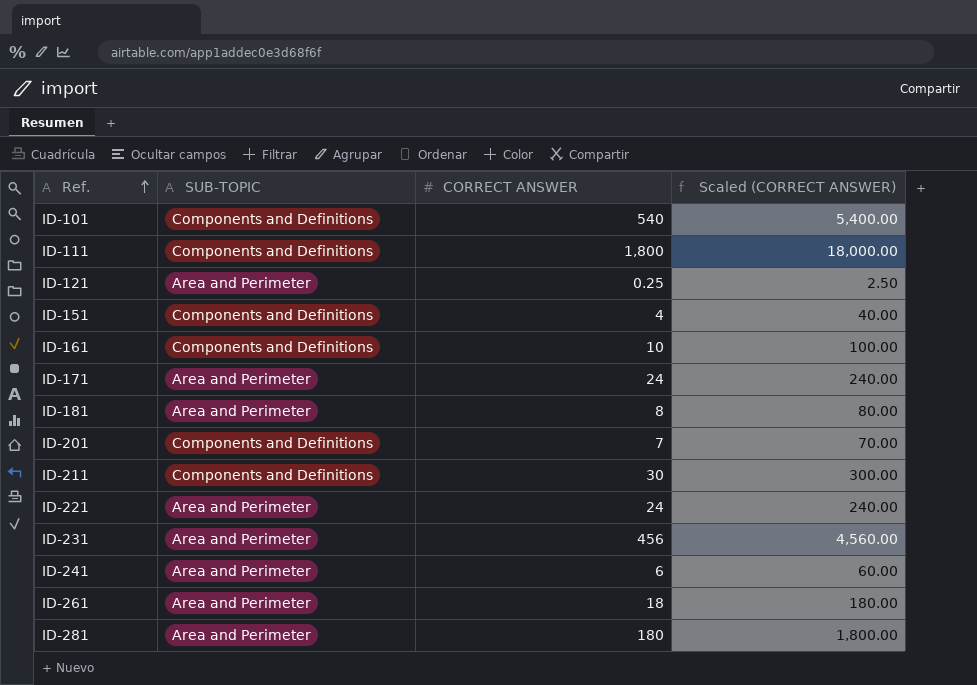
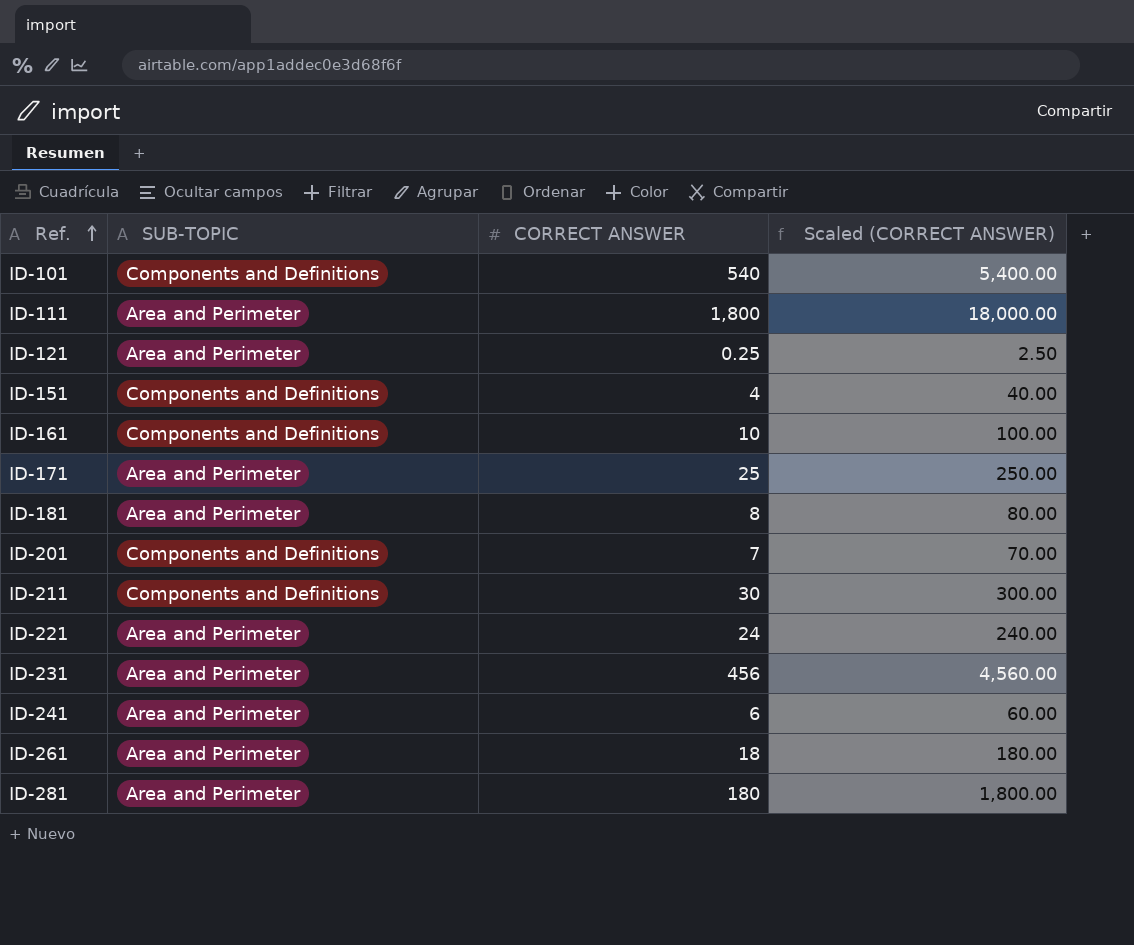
ID-111 | SUB-TOPIC: Components and Definitions -> Area and Perimeter
ID-171 | CORRECT ANSWER: 24 -> 25
ID-171 | Scaled (CORRECT ANSWER): 240.00 -> 250.00

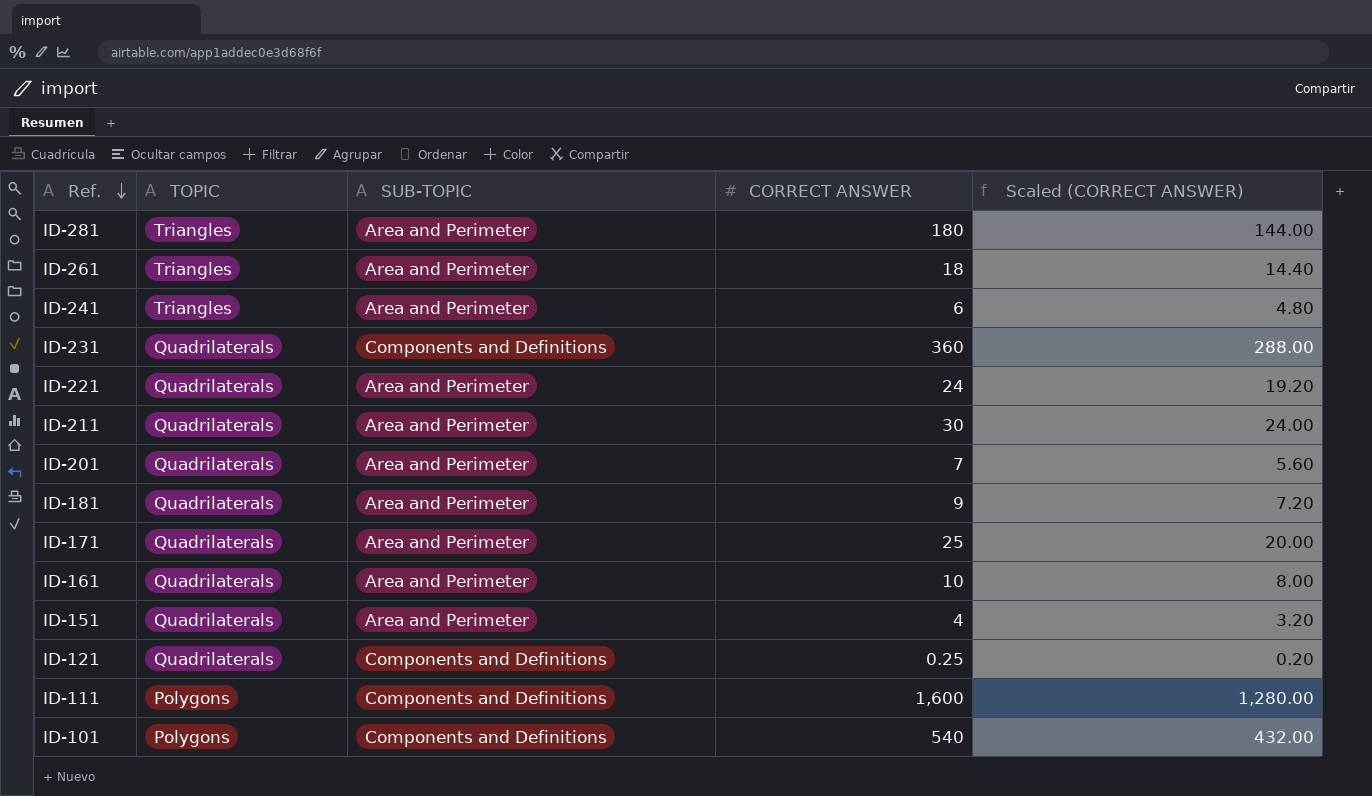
row order: Ref. ascending -> Ref. descending
column TOPIC | position: none -> 2
column Scaled (CORRECT ANSWER) | formula: [CORRECT ANSWER] * 10 -> [CORRECT ANSWER] * 0.8
ID-231 | SUB-TOPIC: Area and Perimeter -> Components and Definitions
ID-231 | CORRECT ANSWER: 456 -> 360
ID-211 | SUB-TOPIC: Components and Definitions -> Area and Perimeter
ID-201 | SUB-TOPIC: Components and Definitions -> Area and Perimeter
ID-181 | CORRECT ANSWER: 8 -> 9
ID-161 | SUB-TOPIC: Components and Definitions -> Area and Perimeter
ID-151 | SUB-TOPIC: Components and Definitions -> Area and Perimeter
ID-121 | SUB-TOPIC: Area and Perimeter -> Components and Definitions
ID-111 | SUB-TOPIC: Area and Perimeter -> Components and Definitions
ID-111 | CORRECT ANSWER: 1,800 -> 1,600

